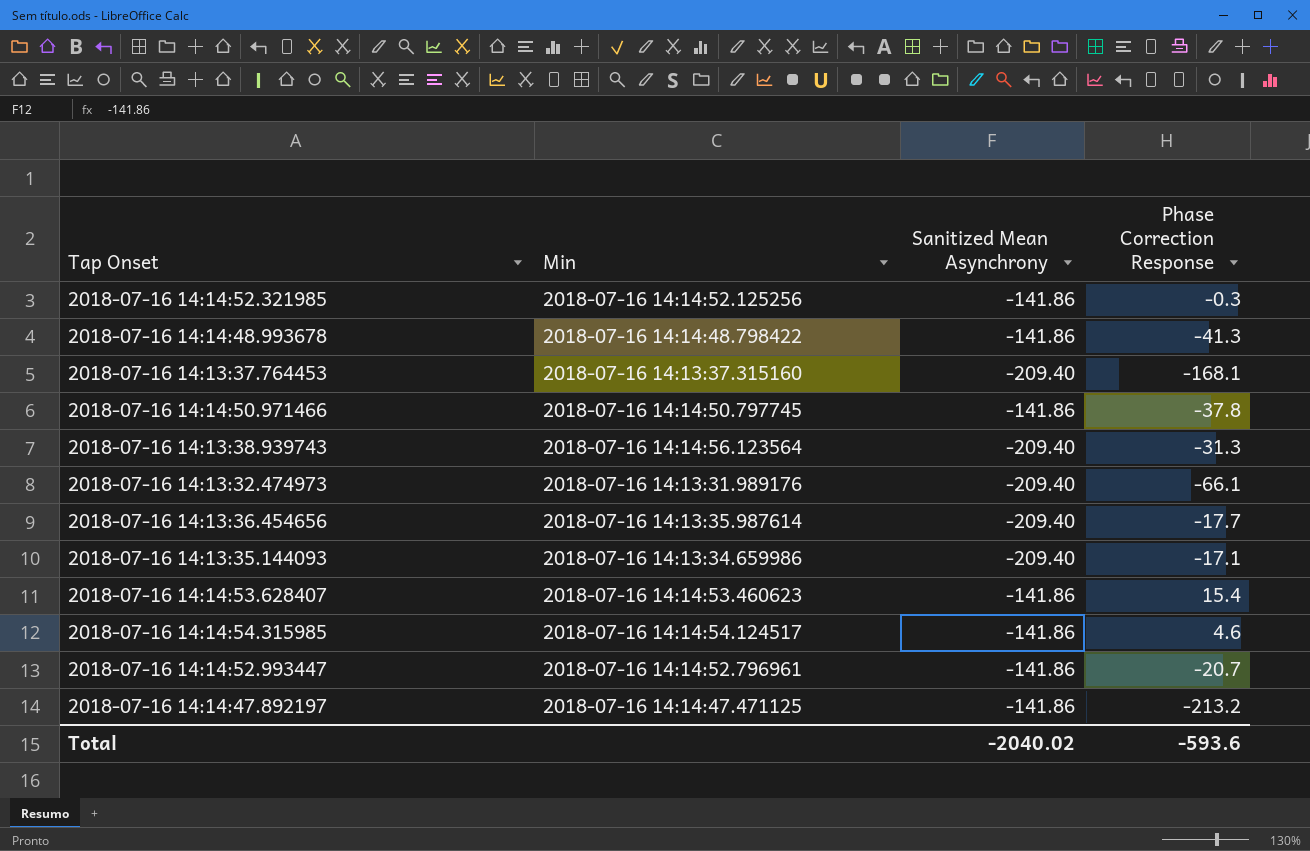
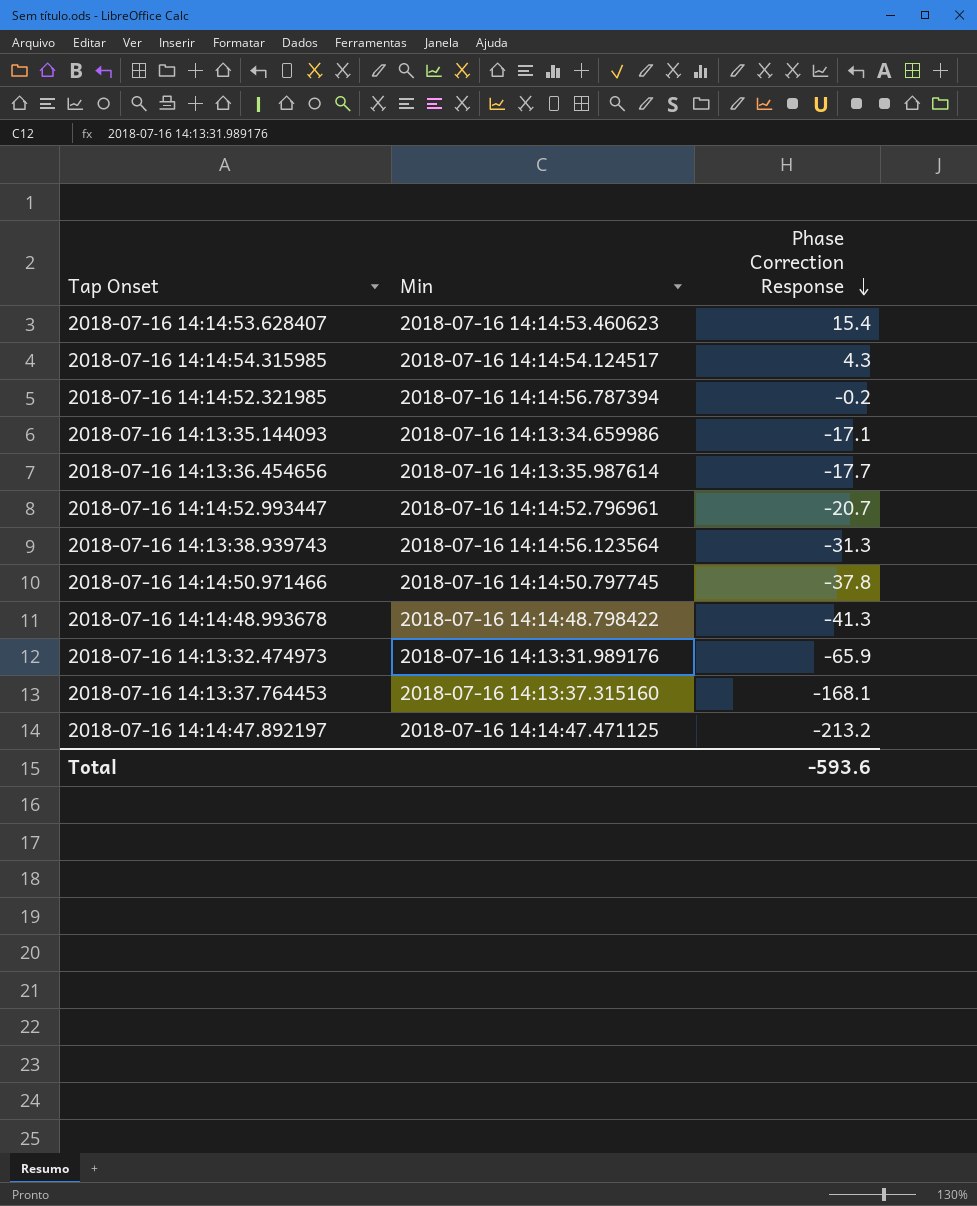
row order: none -> Phase Correction Response descending
column Sanitized Mean Asynchrony | position: 3 -> none
2018-07-16 14:14:54.315985 | Phase Correction Response: 4.6 -> 4.3
2018-07-16 14:14:52.321985 | Min: 2018-07-16 14:14:52.125256 -> 2018-07-16 14:14:56.787394
2018-07-16 14:14:52.321985 | Phase Correction Response: -0.3 -> -0.2
2018-07-16 14:13:32.474973 | Phase Correction Response: -66.1 -> -65.9

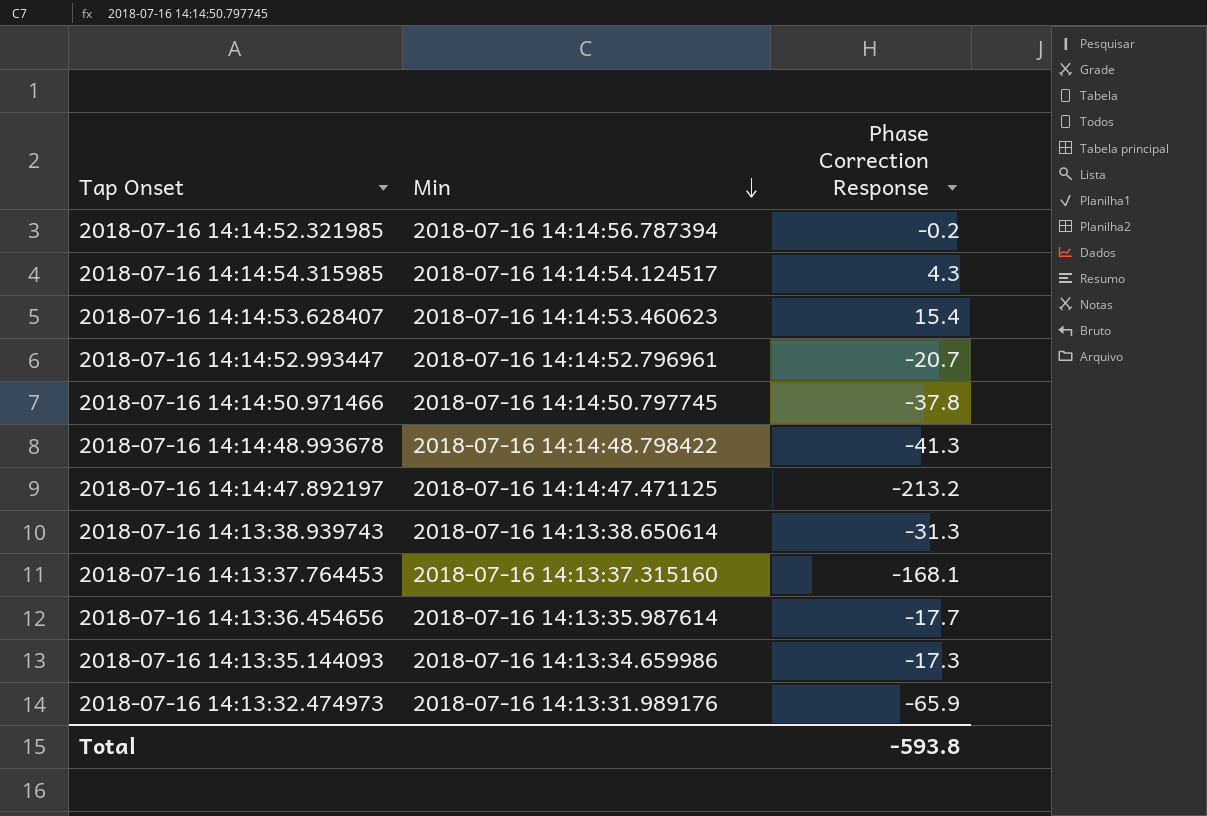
row order: Phase Correction Response descending -> Min descending
2018-07-16 14:13:38.939743 | Min: 2018-07-16 14:14:56.123564 -> 2018-07-16 14:13:38.650614
2018-07-16 14:13:35.144093 | Phase Correction Response: -17.1 -> -17.3
Total | Phase Correction Response: -593.6 -> -593.8

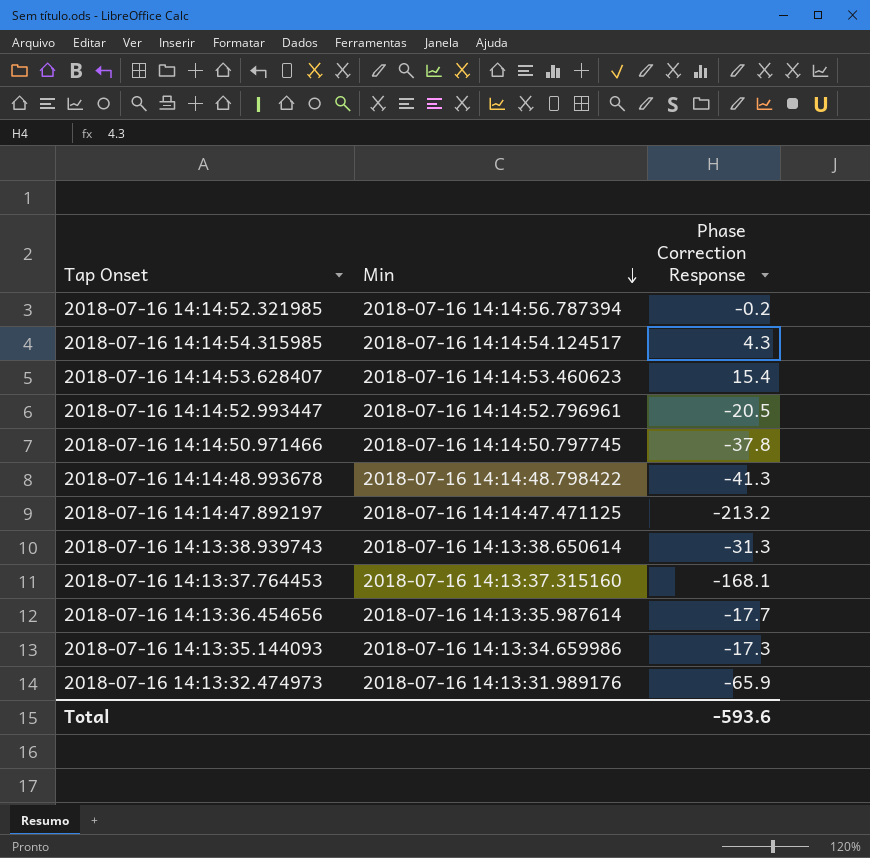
2018-07-16 14:14:52.993447 | Phase Correction Response: -20.7 -> -20.5
Total | Phase Correction Response: -593.8 -> -593.6

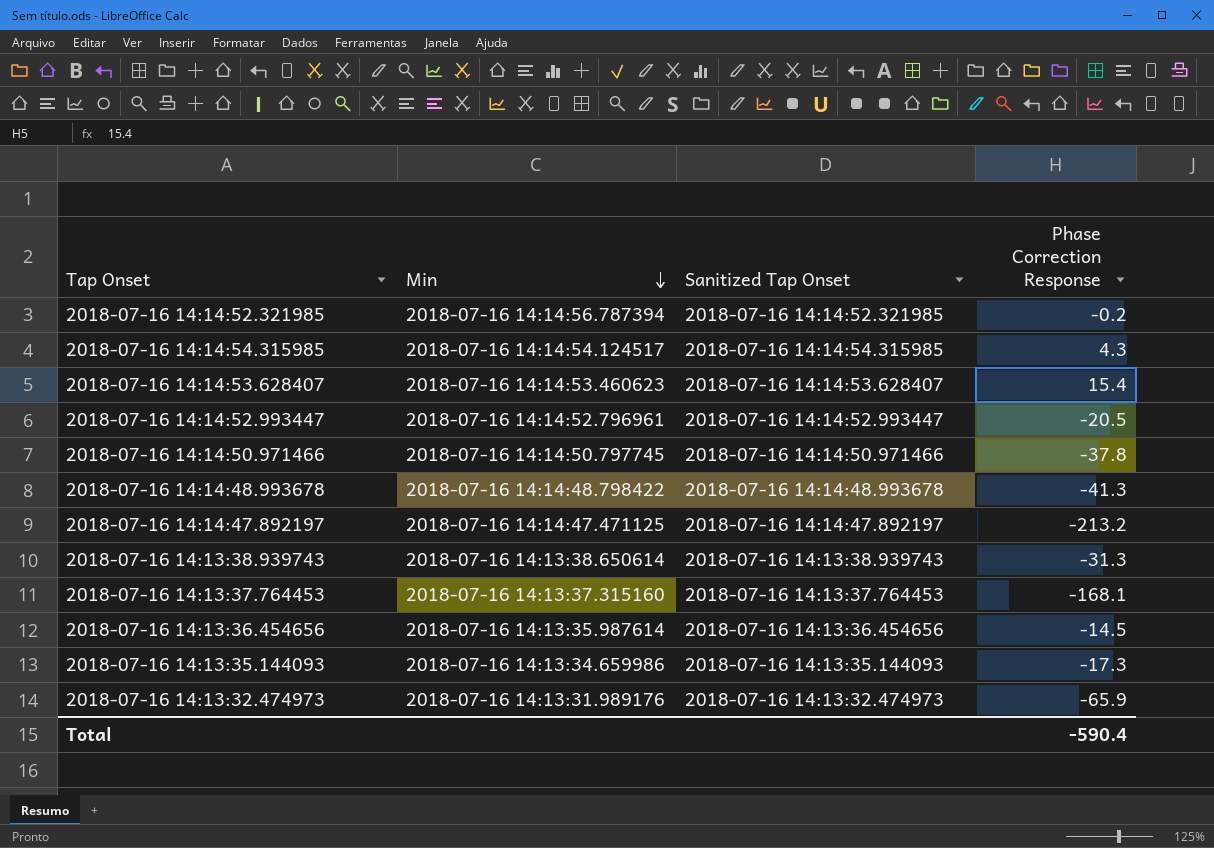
column Sanitized Tap Onset | position: none -> 3
2018-07-16 14:13:36.454656 | Phase Correction Response: -17.7 -> -14.5
Total | Phase Correction Response: -593.6 -> -590.4

